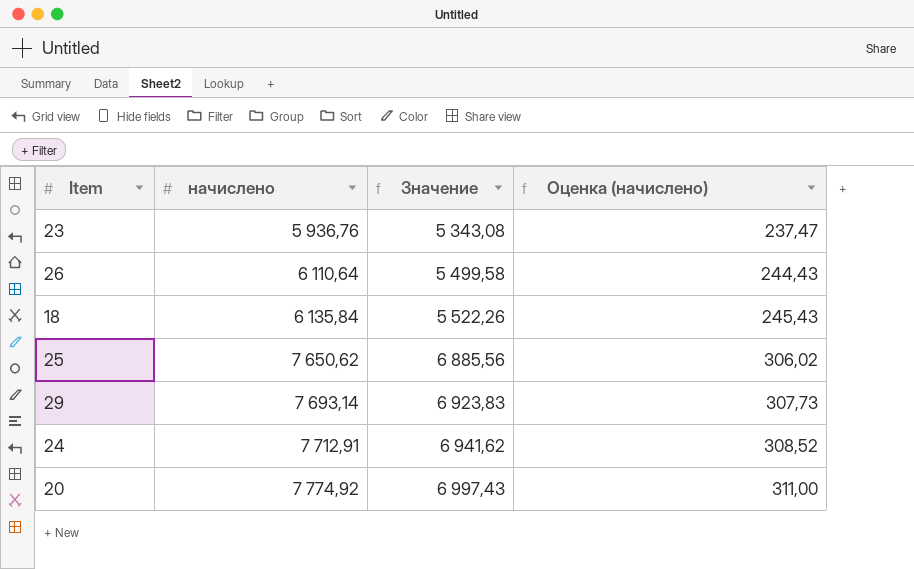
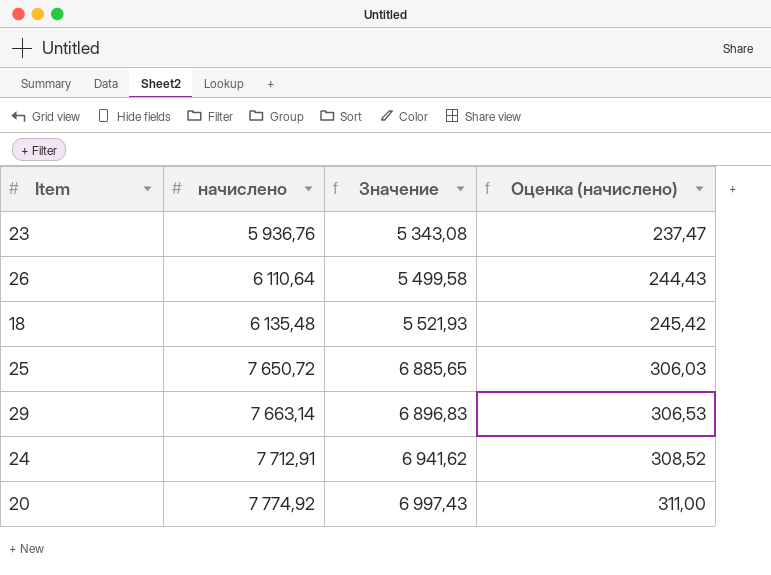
18 | начислено: 6 135,84 -> 6 135,48
18 | Значение: 5 522,26 -> 5 521,93
18 | Оценка (начислено): 245,43 -> 245,42
25 | начислено: 7 650,62 -> 7 650,72
25 | Значение: 6 885,56 -> 6 885,65
25 | Оценка (начислено): 306,02 -> 306,03
29 | начислено: 7 693,14 -> 7 663,14
29 | Значение: 6 923,83 -> 6 896,83
29 | Оценка (начислено): 307,73 -> 306,53

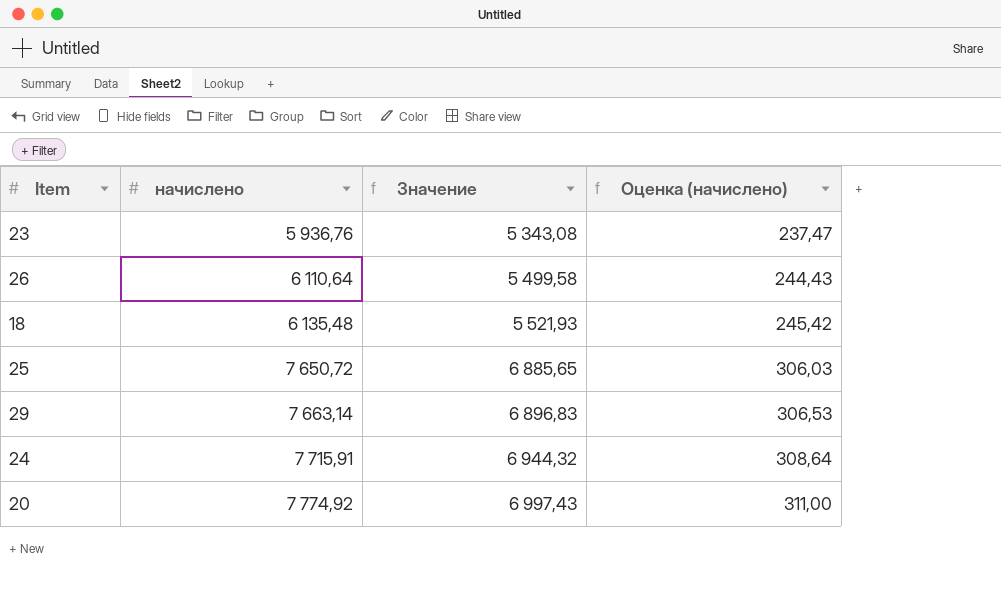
24 | начислено: 7 712,91 -> 7 715,91
24 | Значение: 6 941,62 -> 6 944,32
24 | Оценка (начислено): 308,52 -> 308,64

